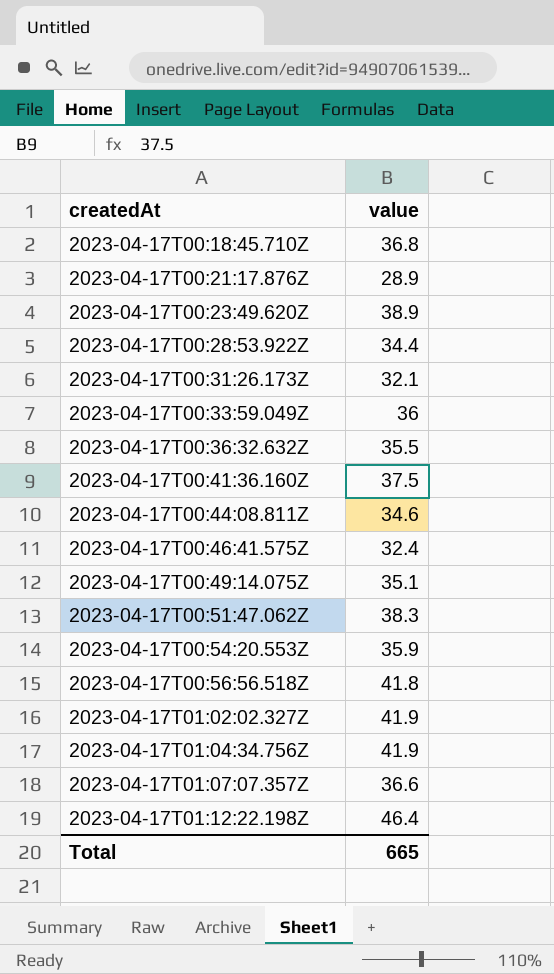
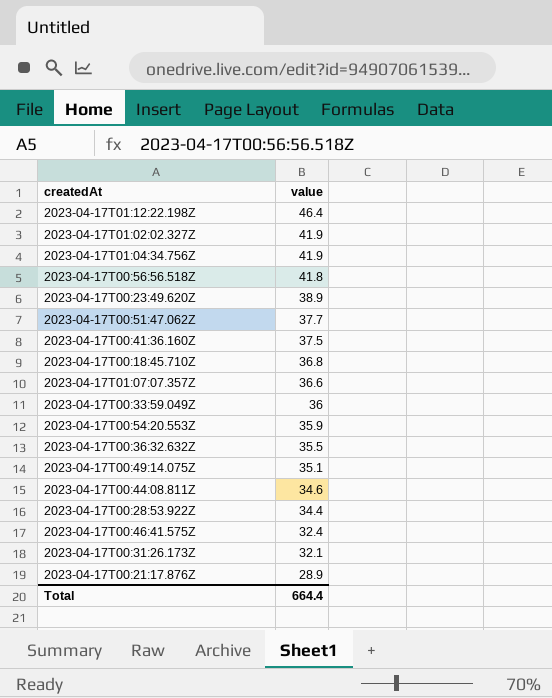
row order: createdAt ascending -> value descending
2023-04-17T00:51:47.062Z | value: 38.3 -> 37.7
Total | value: 665 -> 664.4

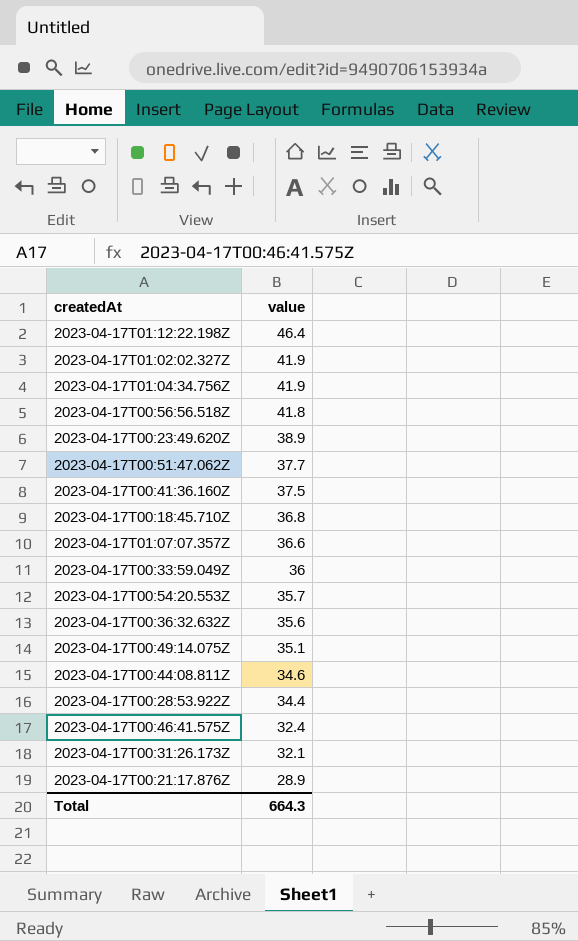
2023-04-17T00:54:20.553Z | value: 35.9 -> 35.7
2023-04-17T00:36:32.632Z | value: 35.5 -> 35.6
Total | value: 664.4 -> 664.3

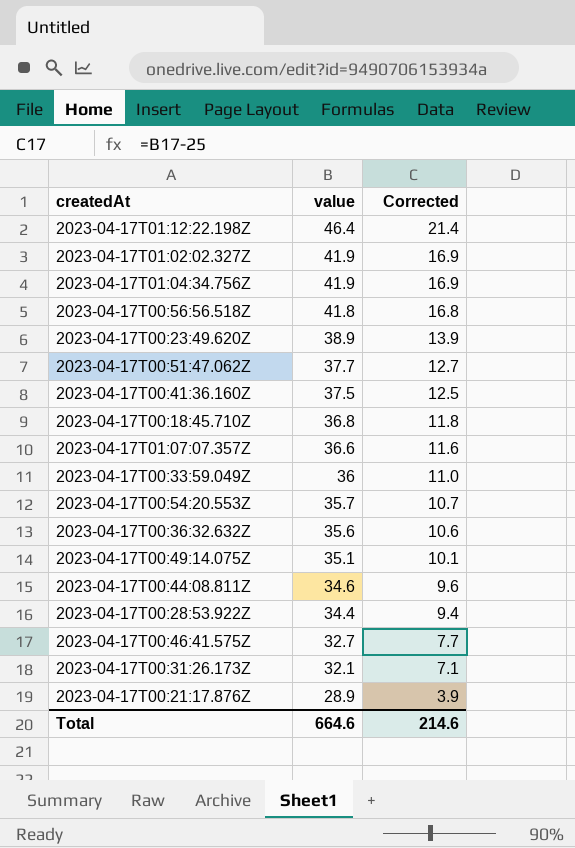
column Corrected | formula: none -> [value] - 25
2023-04-17T00:46:41.575Z | value: 32.4 -> 32.7
Total | value: 664.3 -> 664.6

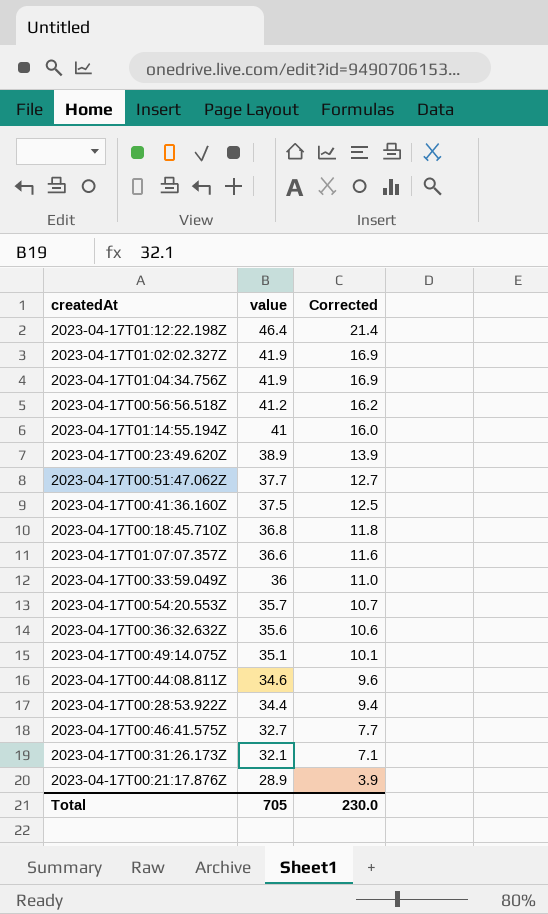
2023-04-17T00:56:56.518Z | value: 41.8 -> 41.2
2023-04-17T00:56:56.518Z | Corrected: 16.8 -> 16.2
row 2023-04-17T01:14:55.194Z: none -> 41 | 16.0
Total | value: 664.6 -> 705
Total | Corrected: 214.6 -> 230.0

